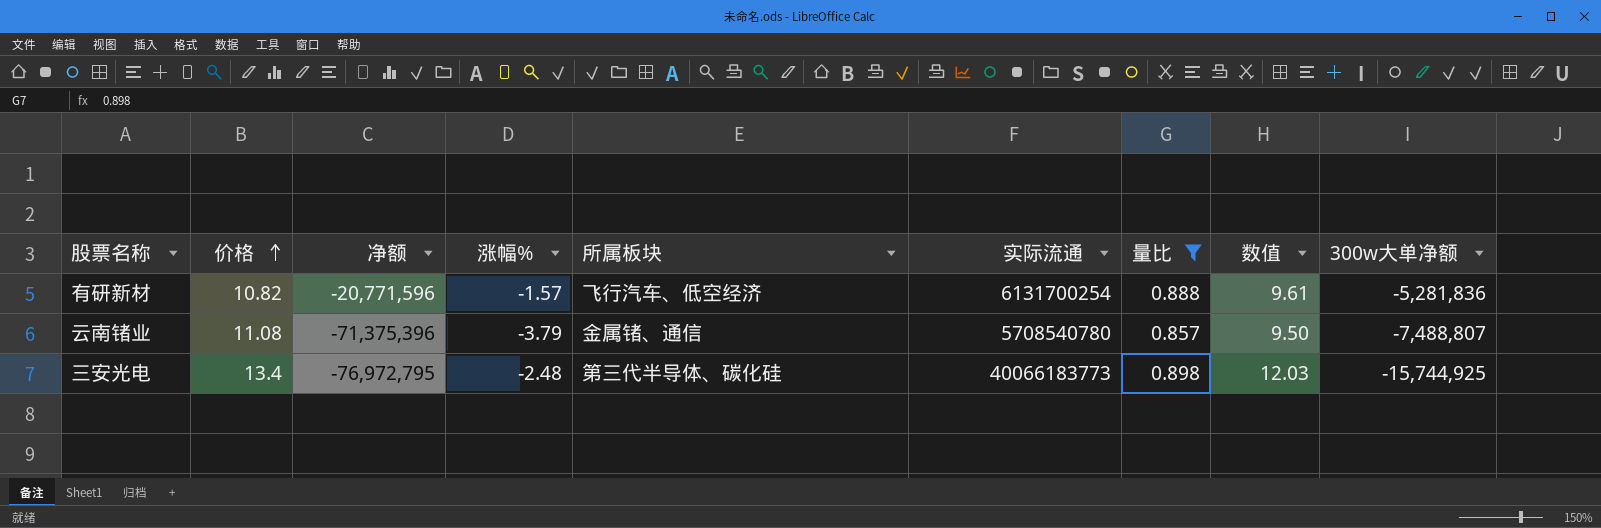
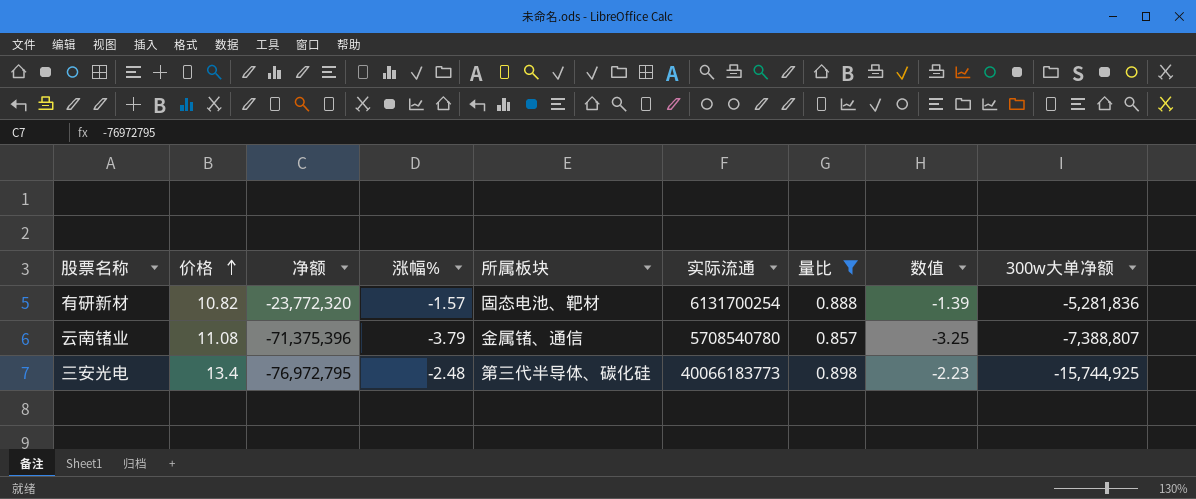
column 数值 | formula: [价格] * [量比] -> [涨幅%] * [量比]
有研新材 | 净额: -20,771,596 -> -23,772,320
有研新材 | 所属板块: 飞行汽车、低空经济 -> 固态电池、靶材
云南锗业 | 300w大单净额: -7,488,807 -> -7,388,807

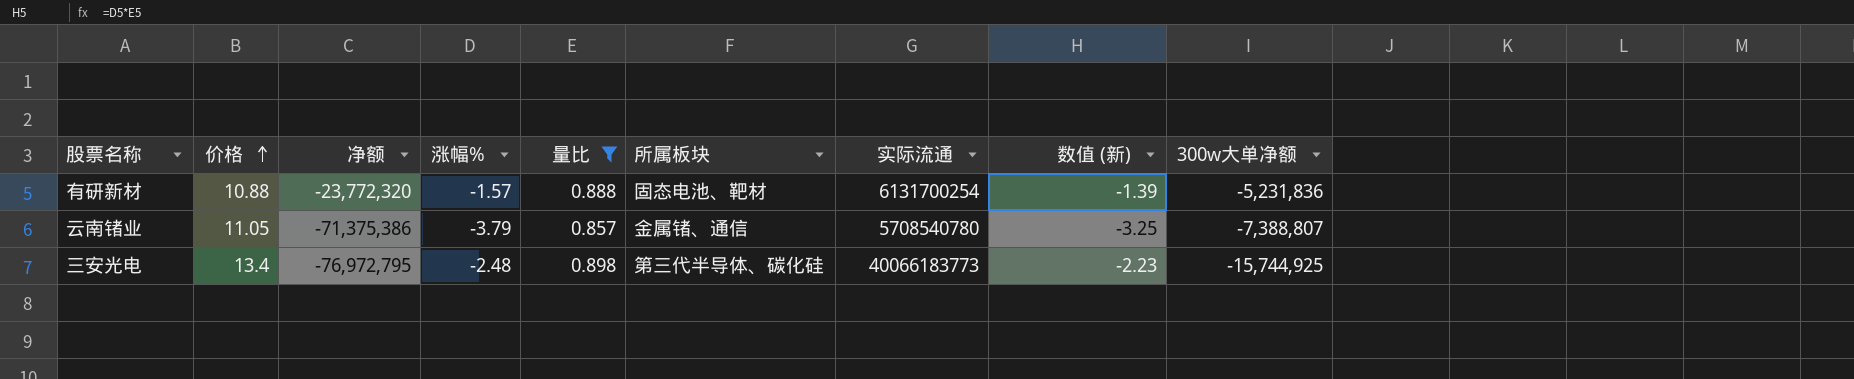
column 量比 | position: 7 -> 5
column name: 数值 -> 数值 (新)
有研新材 | 价格: 10.82 -> 10.88
有研新材 | 300w大单净额: -5,281,836 -> -5,231,836
云南锗业 | 价格: 11.08 -> 11.05
云南锗业 | 净额: -71,375,396 -> -71,375,386

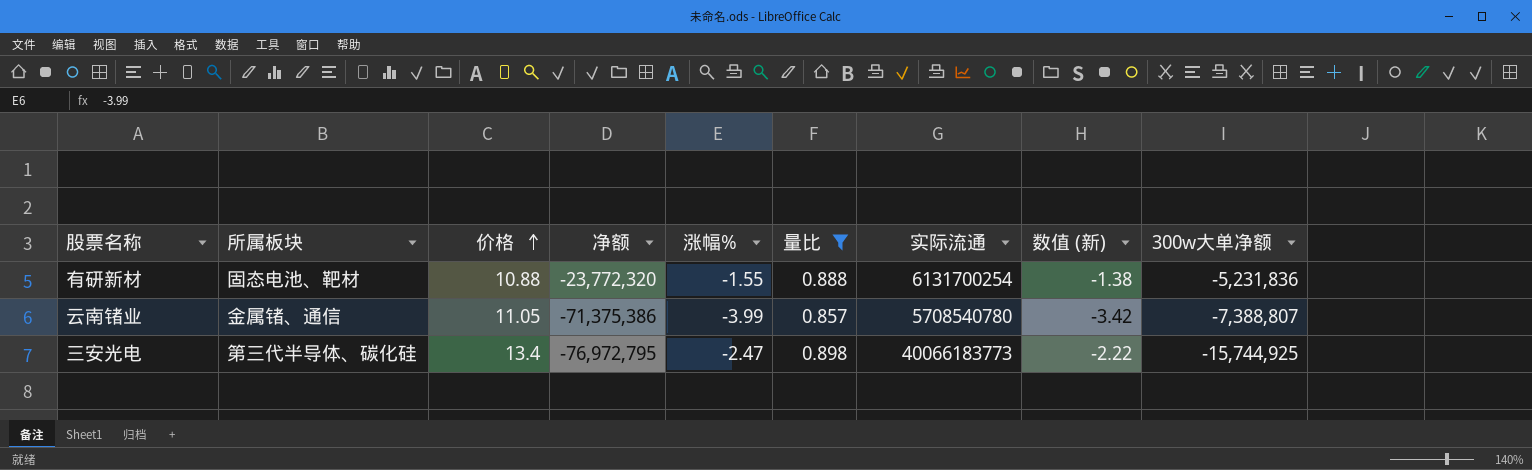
column 所属板块 | position: 6 -> 2
有研新材 | 涨幅%: -1.57 -> -1.55
有研新材 | 数值 (新): -1.39 -> -1.38
云南锗业 | 涨幅%: -3.79 -> -3.99
云南锗业 | 数值 (新): -3.25 -> -3.42
三安光电 | 涨幅%: -2.48 -> -2.47
三安光电 | 数值 (新): -2.23 -> -2.22

